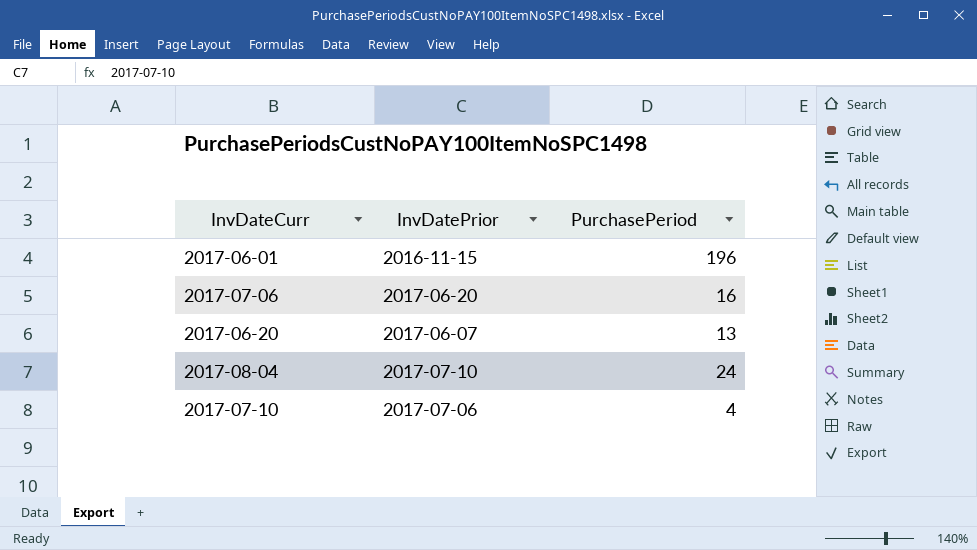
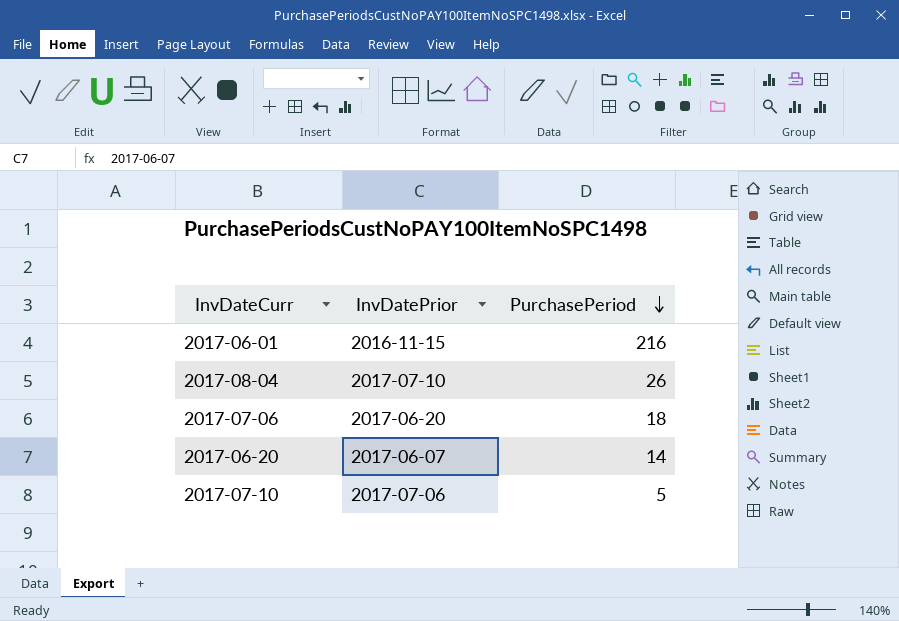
row order: none -> PurchasePeriod descending
2017-06-01 | PurchasePeriod: 196 -> 216
2017-08-04 | PurchasePeriod: 24 -> 26
2017-07-06 | PurchasePeriod: 16 -> 18
2017-06-20 | PurchasePeriod: 13 -> 14
2017-07-10 | PurchasePeriod: 4 -> 5

